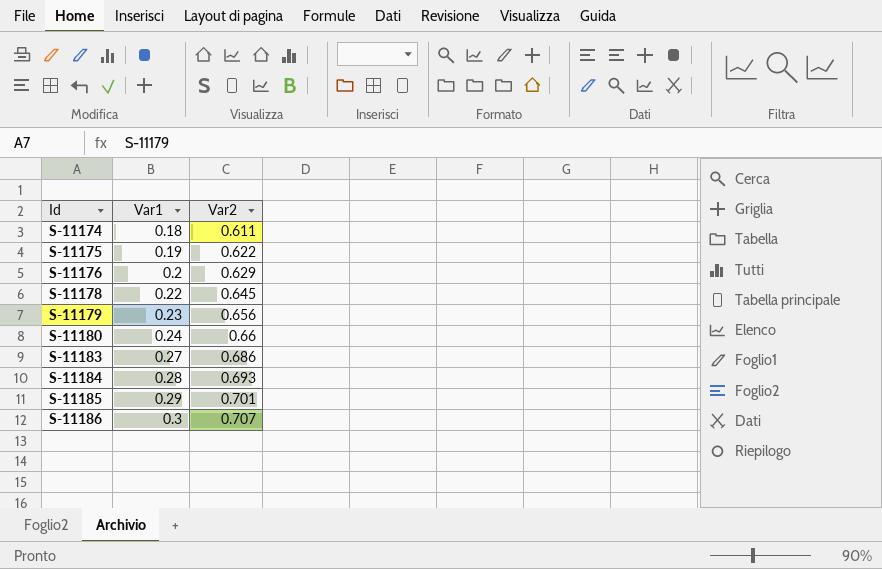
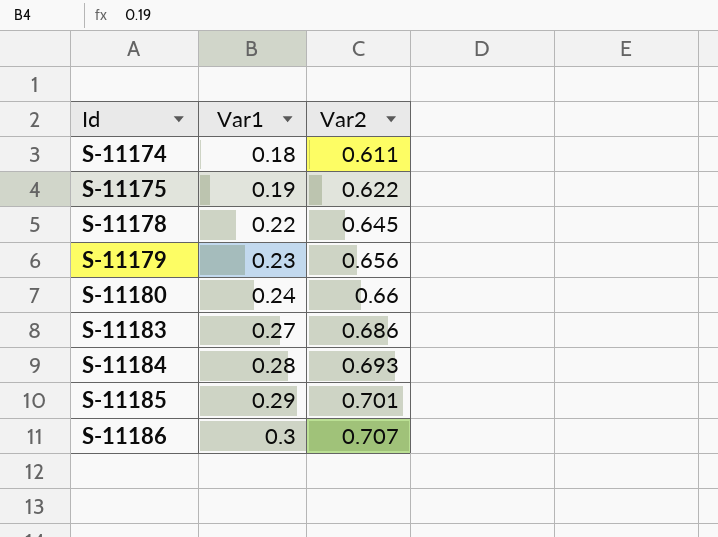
row S-11176: 0.2 | 0.629 -> none

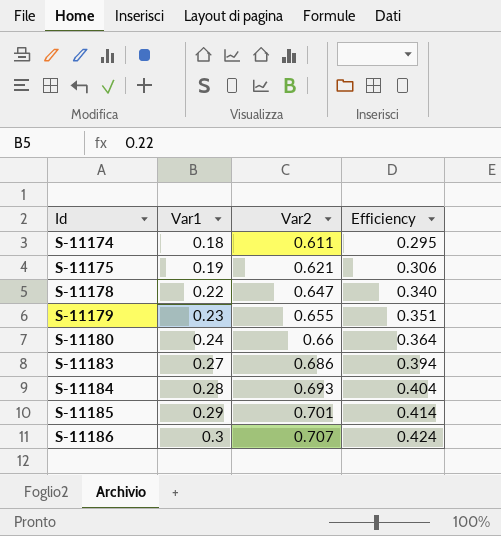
column Efficiency | formula: none -> [Var1] / [Var2]
S-11175 | Var2: 0.622 -> 0.621
S-11178 | Var2: 0.645 -> 0.647
S-11179 | Var2: 0.656 -> 0.655

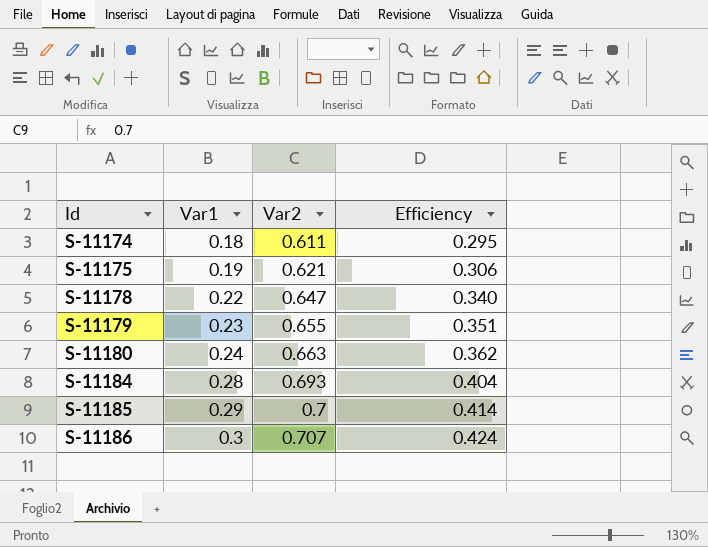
row S-11183: 0.27 | 0.686 | 0.394 -> none
S-11180 | Var2: 0.66 -> 0.663
S-11180 | Efficiency: 0.364 -> 0.362
S-11185 | Var2: 0.701 -> 0.7

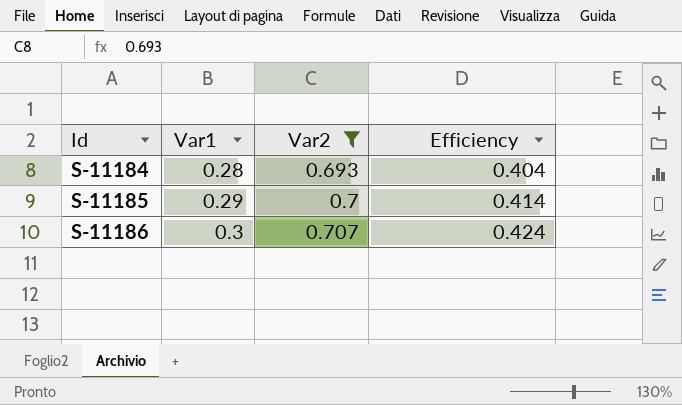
filter: none -> Var2 >= 0.693

